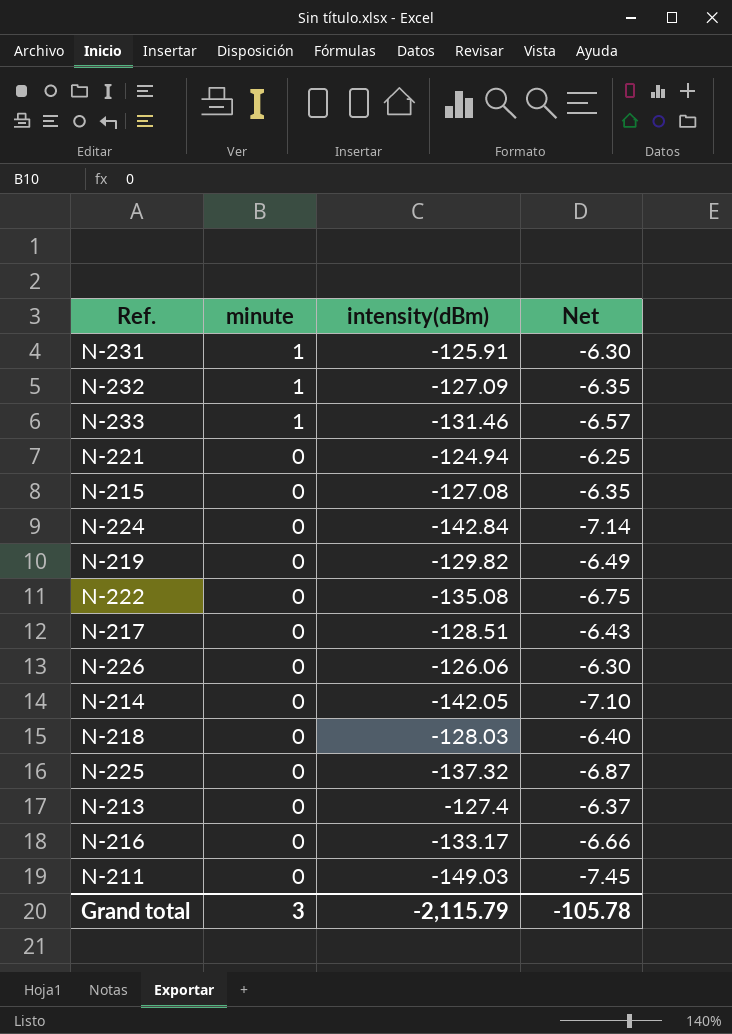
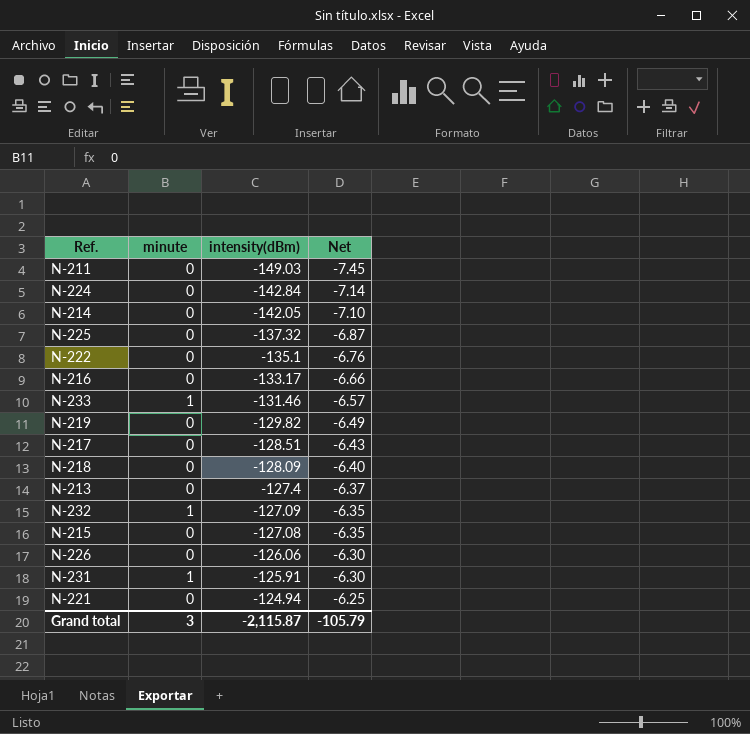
row order: minute descending -> intensity(dBm) ascending
N-222 | intensity(dBm): -135.08 -> -135.1
N-222 | Net: -6.75 -> -6.76
N-218 | intensity(dBm): -128.03 -> -128.09
Grand total | intensity(dBm): -2,115.79 -> -2,115.87
Grand total | Net: -105.78 -> -105.79

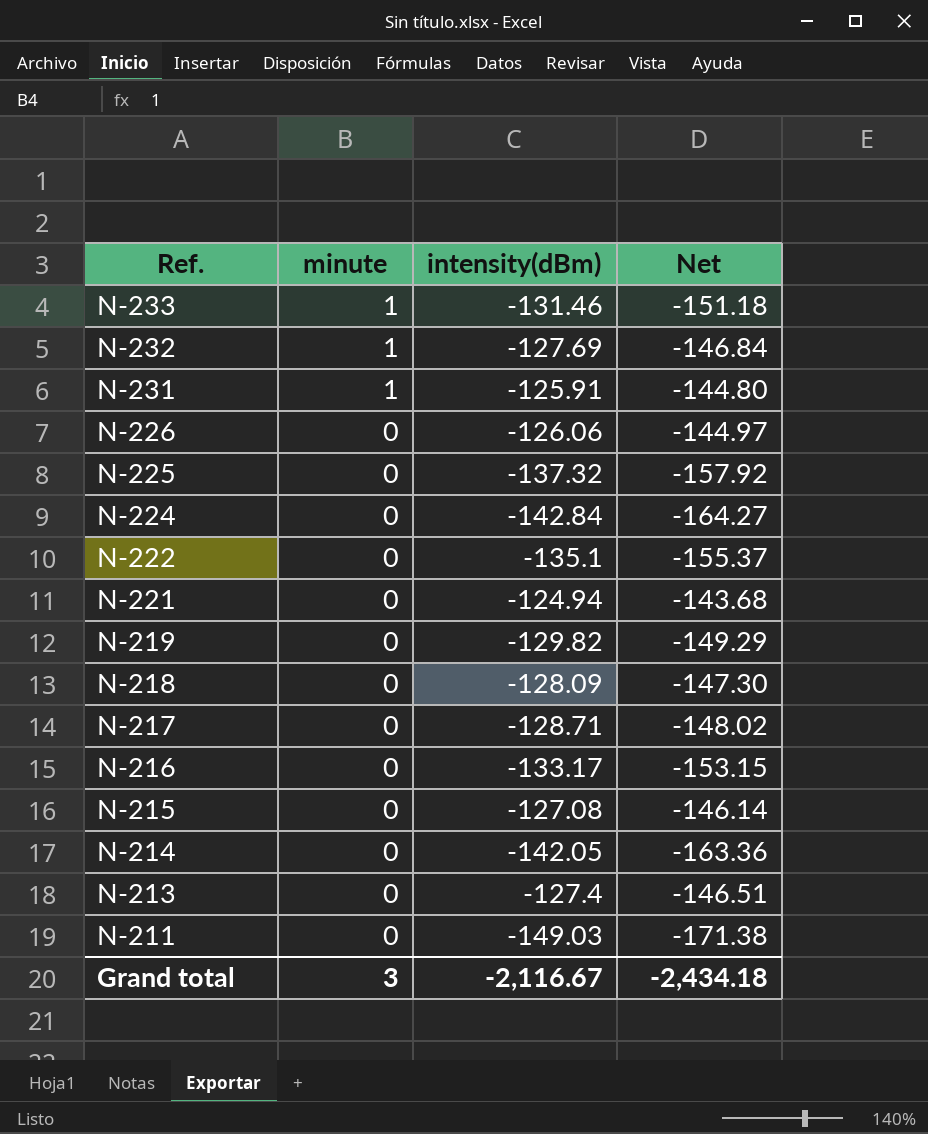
row order: intensity(dBm) ascending -> Ref. descending
column Net | formula: [intensity(dBm)] * 0.05 -> [intensity(dBm)] * 1.15
N-232 | intensity(dBm): -127.09 -> -127.69
N-217 | intensity(dBm): -128.51 -> -128.71
Grand total | intensity(dBm): -2,115.87 -> -2,116.67
Grand total | Net: -105.79 -> -2,434.18

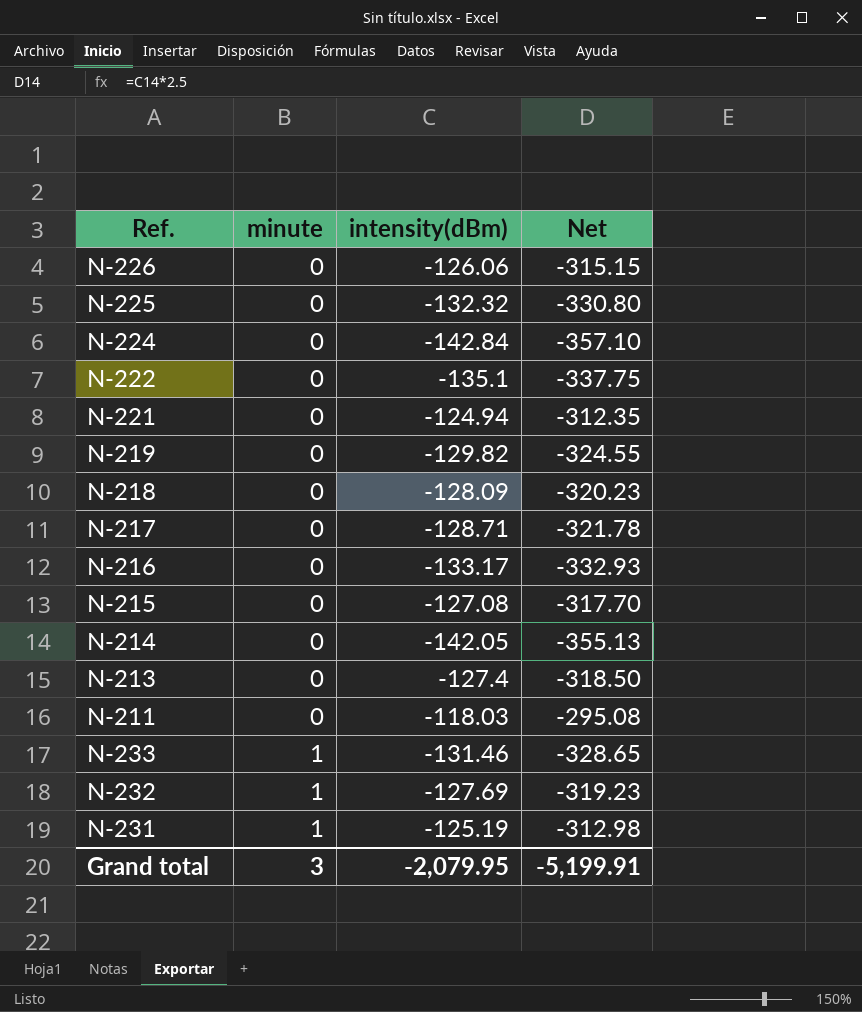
row order: Ref. descending -> minute ascending
column Net | formula: [intensity(dBm)] * 1.15 -> [intensity(dBm)] * 2.5
N-225 | intensity(dBm): -137.32 -> -132.32
N-211 | intensity(dBm): -149.03 -> -118.03
N-231 | intensity(dBm): -125.91 -> -125.19
Grand total | intensity(dBm): -2,116.67 -> -2,079.95
Grand total | Net: -2,434.18 -> -5,199.91

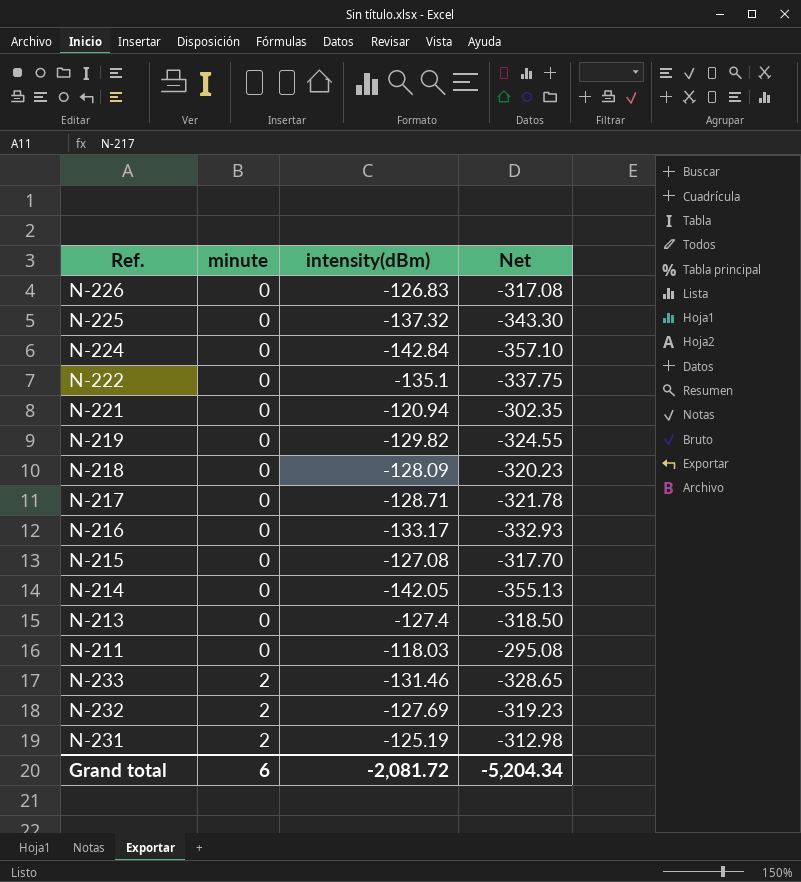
N-226 | intensity(dBm): -126.06 -> -126.83
N-226 | Net: -315.15 -> -317.08
N-225 | intensity(dBm): -132.32 -> -137.32
N-225 | Net: -330.80 -> -343.30
N-221 | intensity(dBm): -124.94 -> -120.94
N-221 | Net: -312.35 -> -302.35
N-233 | minute: 1 -> 2
N-232 | minute: 1 -> 2
N-231 | minute: 1 -> 2
Grand total | minute: 3 -> 6
Grand total | intensity(dBm): -2,079.95 -> -2,081.72
Grand total | Net: -5,199.91 -> -5,204.34

